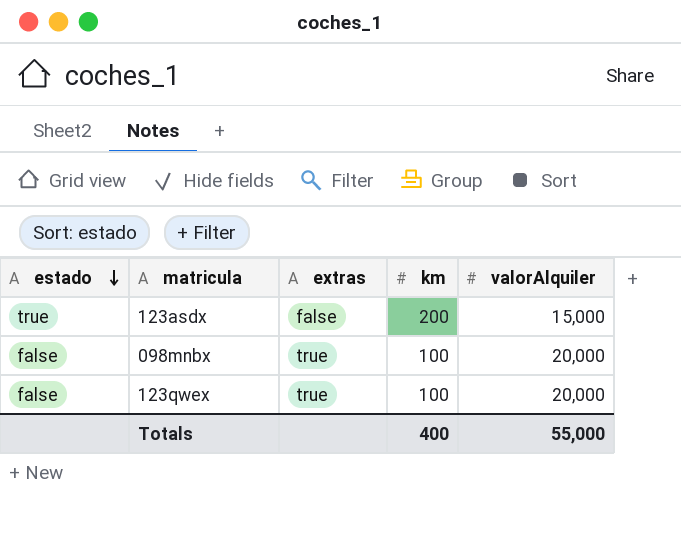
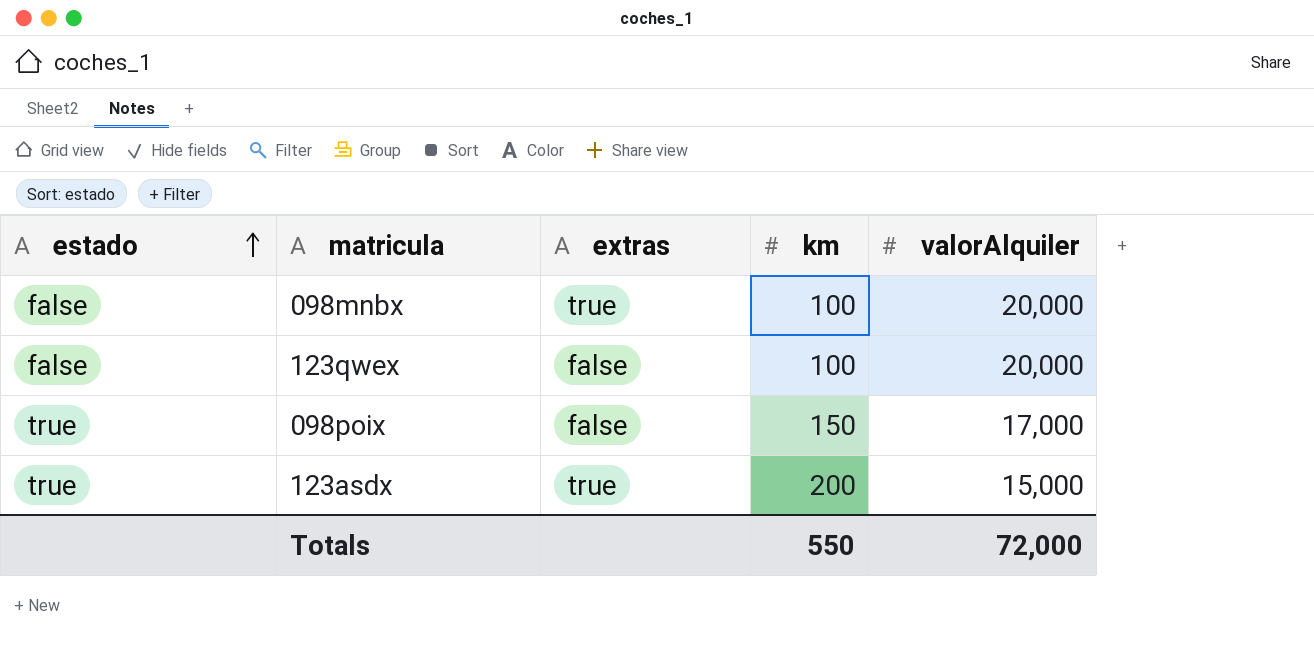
row order: estado descending -> estado ascending
123qwex | extras: true -> false
row 098poix: none -> true | false | 150 | 17,000
123asdx | extras: false -> true
Totals | km: 400 -> 550
Totals | valorAlquiler: 55,000 -> 72,000

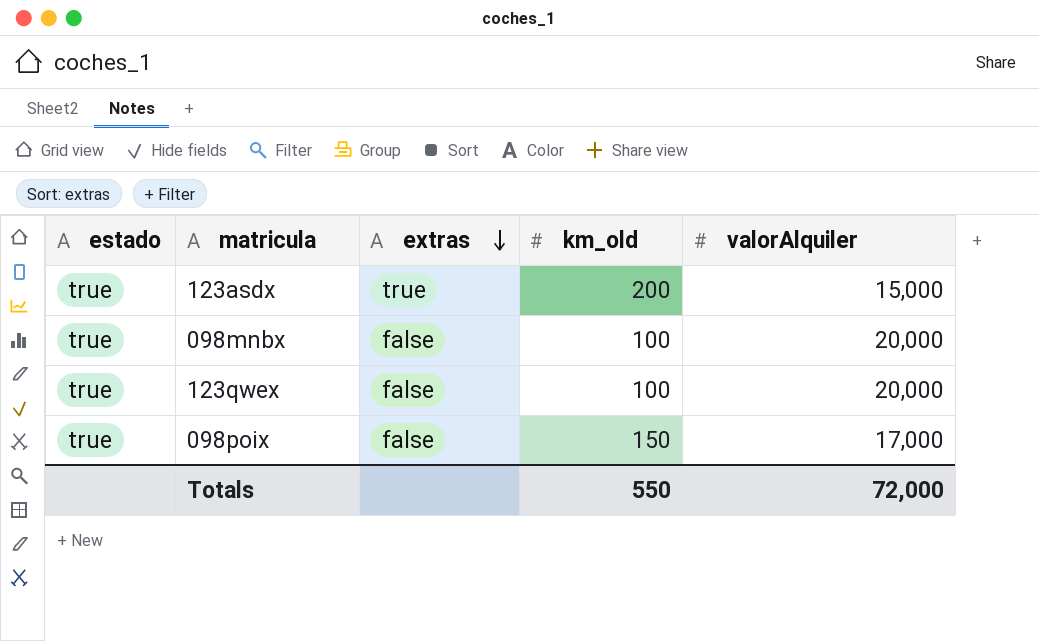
row order: estado ascending -> extras descending
column name: km -> km_old
098mnbx | estado: false -> true
098mnbx | extras: true -> false
123qwex | estado: false -> true

